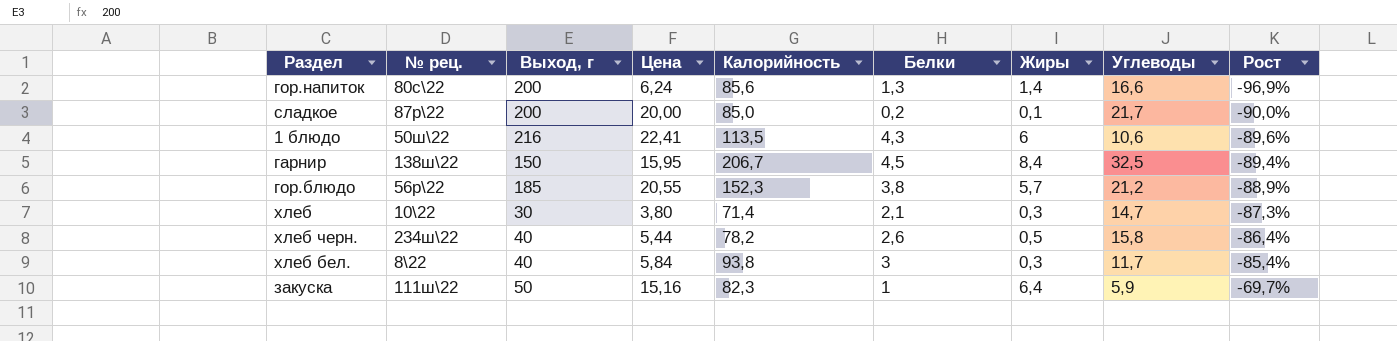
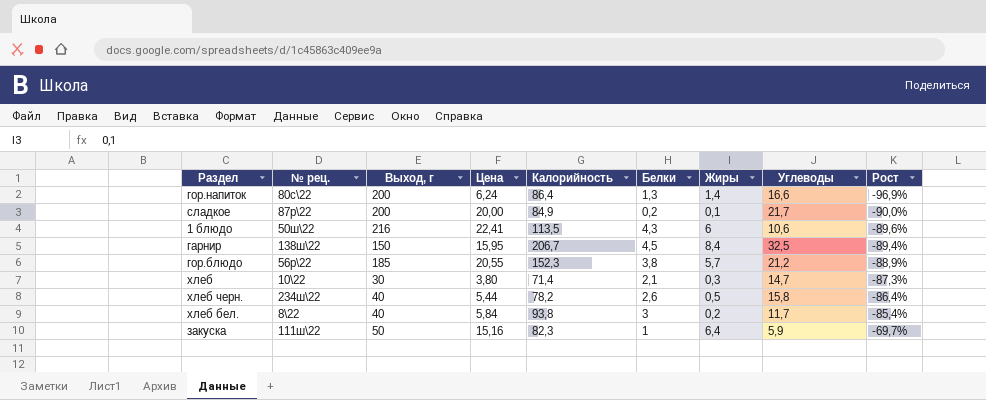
гор.напиток | Калорийность: 85,6 -> 86,4
сладкое | Калорийность: 85,0 -> 84,9
хлеб бел. | Жиры: 0,3 -> 0,2

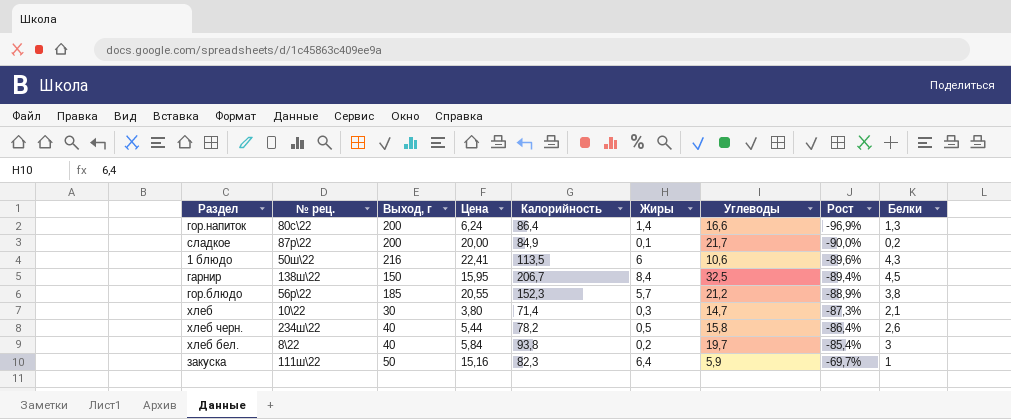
column Белки | position: 6 -> 9
хлеб бел. | Углеводы: 11,7 -> 19,7

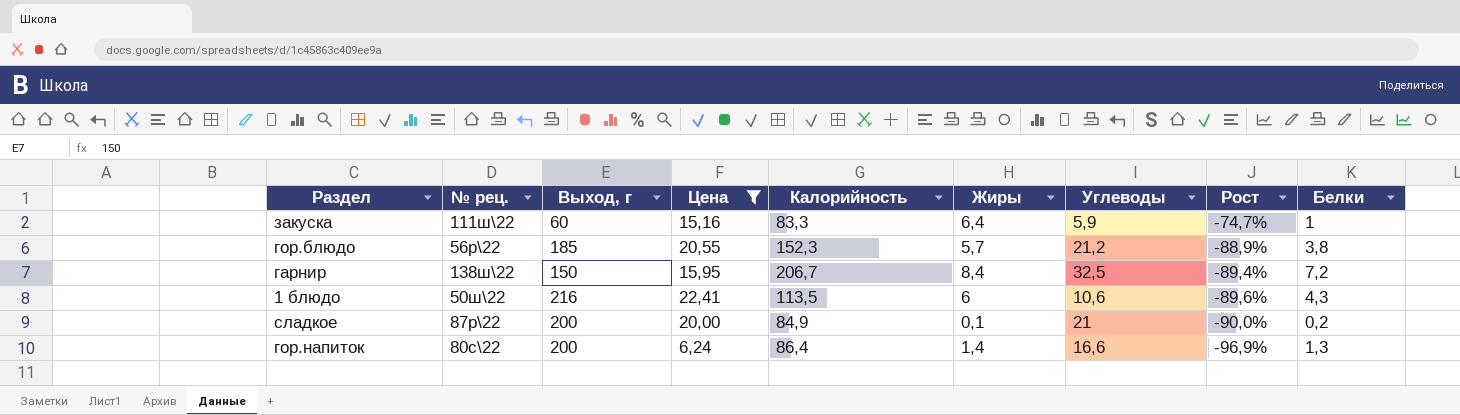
filter: none -> Цена >= 6,24
row order: Рост ascending -> Рост descending
закуска | Выход, г: 50 -> 60
закуска | Калорийность: 82,3 -> 83,3
закуска | Рост: -69,7% -> -74,7%
гарнир | Белки: 4,5 -> 7,2
сладкое | Углеводы: 21,7 -> 21

